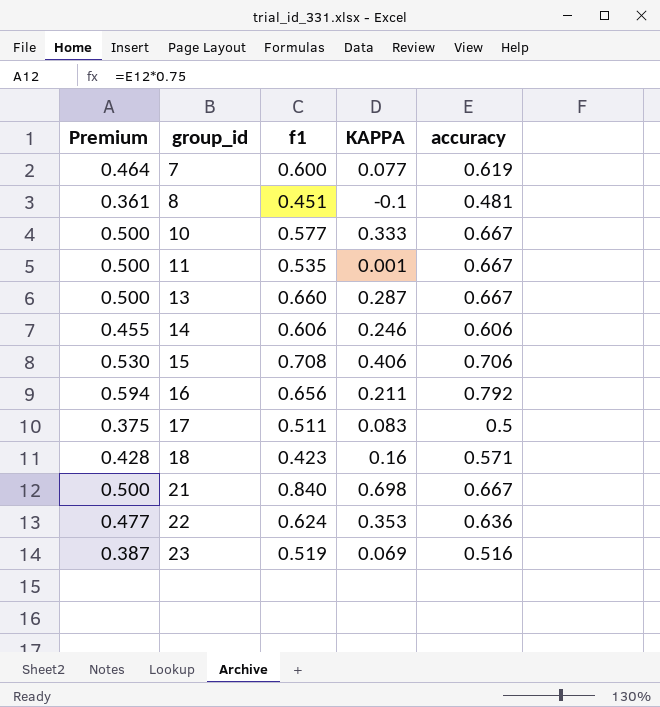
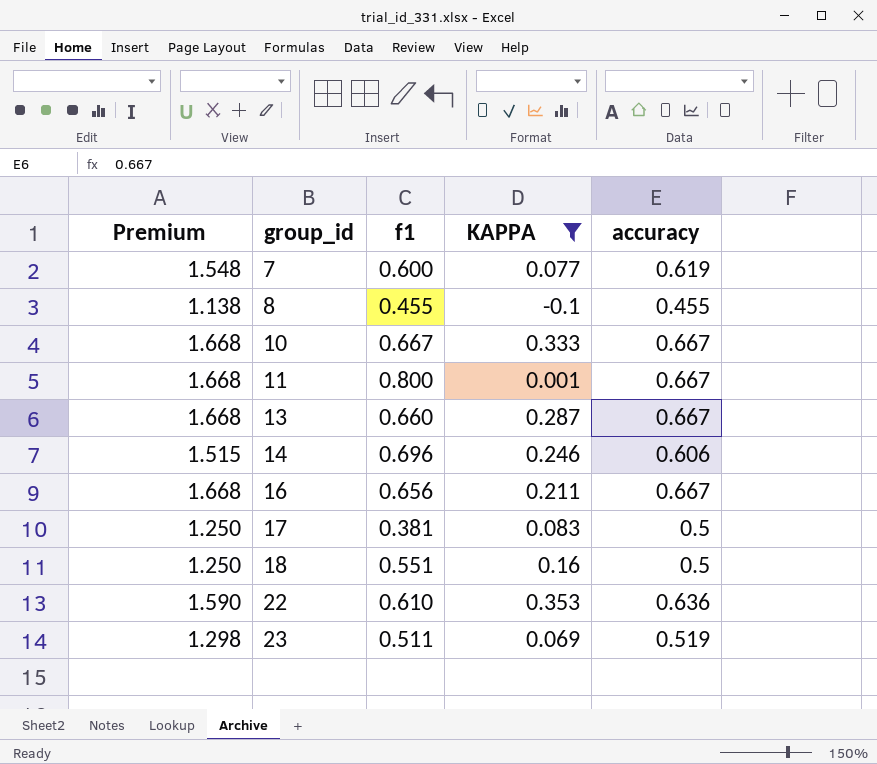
filter: none -> KAPPA <= 0.353
column Premium | formula: [accuracy] * 0.75 -> [accuracy] * 2.5
8 | f1: 0.451 -> 0.455
8 | accuracy: 0.481 -> 0.455
10 | f1: 0.577 -> 0.667
11 | f1: 0.535 -> 0.800
14 | f1: 0.606 -> 0.696
16 | accuracy: 0.792 -> 0.667
17 | f1: 0.511 -> 0.381
18 | f1: 0.423 -> 0.551
18 | accuracy: 0.571 -> 0.5
22 | f1: 0.624 -> 0.610
23 | f1: 0.519 -> 0.511
23 | accuracy: 0.516 -> 0.519

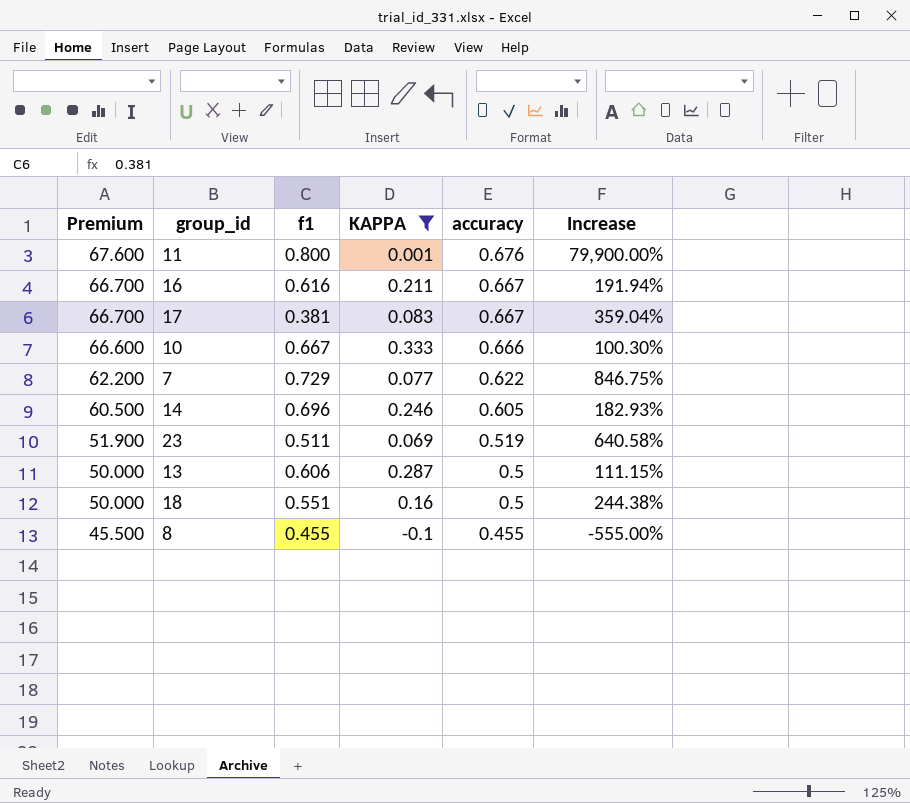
row order: group_id ascending -> Premium descending
column Premium | formula: [accuracy] * 2.5 -> [accuracy] * 100
column Increase | formula: none -> ([f1] - [KAPPA]) / [KAPPA]
row 22: 1.590 | 0.610 | 0.353 | 0.636 -> none
11 | accuracy: 0.667 -> 0.676
16 | f1: 0.656 -> 0.616
17 | accuracy: 0.5 -> 0.667
10 | accuracy: 0.667 -> 0.666
7 | f1: 0.600 -> 0.729
7 | accuracy: 0.619 -> 0.622
14 | accuracy: 0.606 -> 0.605
13 | f1: 0.660 -> 0.606
13 | accuracy: 0.667 -> 0.5

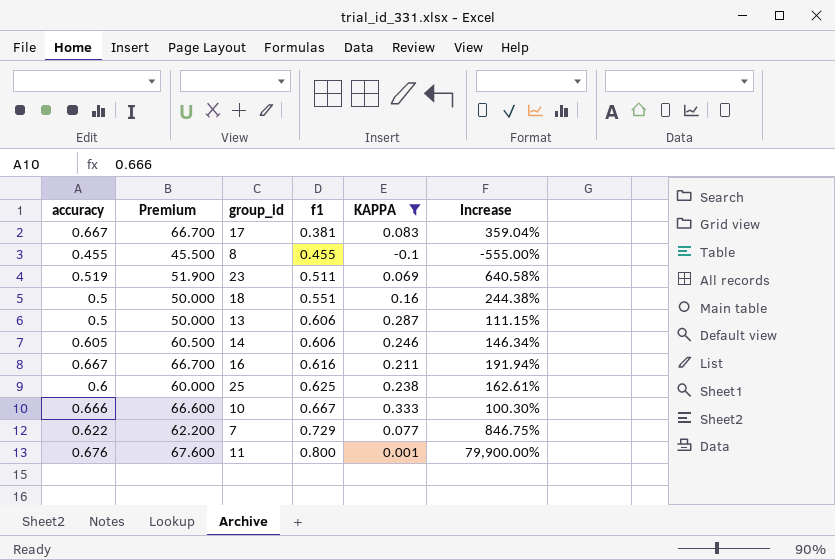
row order: Premium descending -> f1 ascending
column accuracy | position: 5 -> 1
14 | f1: 0.696 -> 0.606
14 | Increase: 182.93% -> 146.34%
row 25: none -> 0.6 | 60.000 | 0.625 | 0.238 | 162.61%

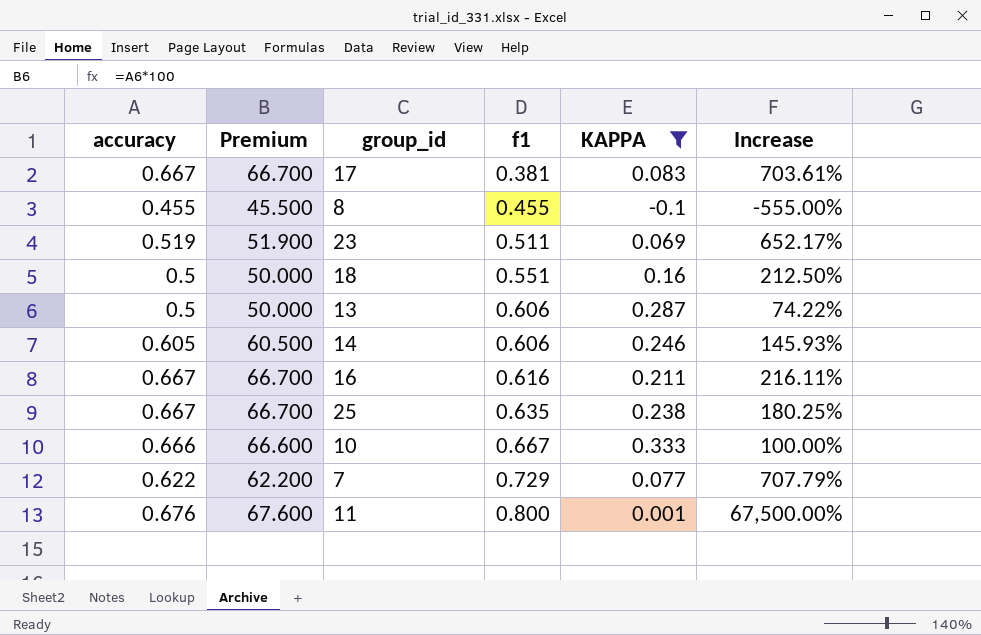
column Increase | formula: ([f1] - [KAPPA]) / [KAPPA] -> ([accuracy] - [KAPPA]) / [KAPPA]
25 | accuracy: 0.6 -> 0.667
25 | Premium: 60.000 -> 66.700
25 | f1: 0.625 -> 0.635

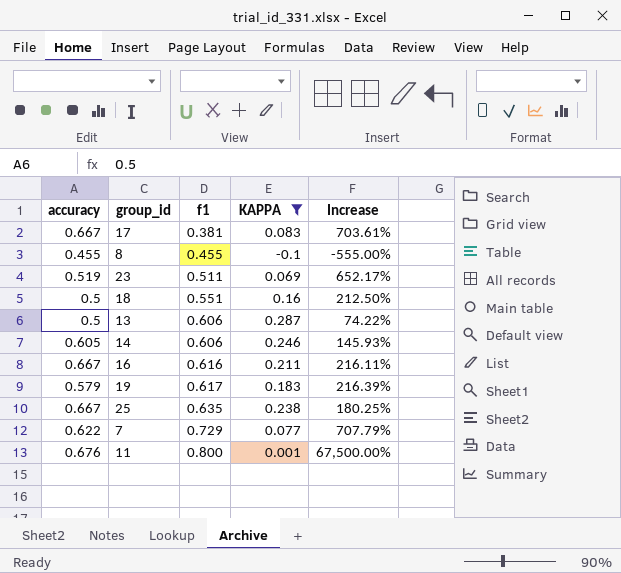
column Premium | formula: [accuracy] * 100 -> none
row 10: 0.666 | 66.600 | 0.667 | 0.333 | 100.00% -> none
row 19: none -> 0.579 | 0.617 | 0.183 | 216.39%

